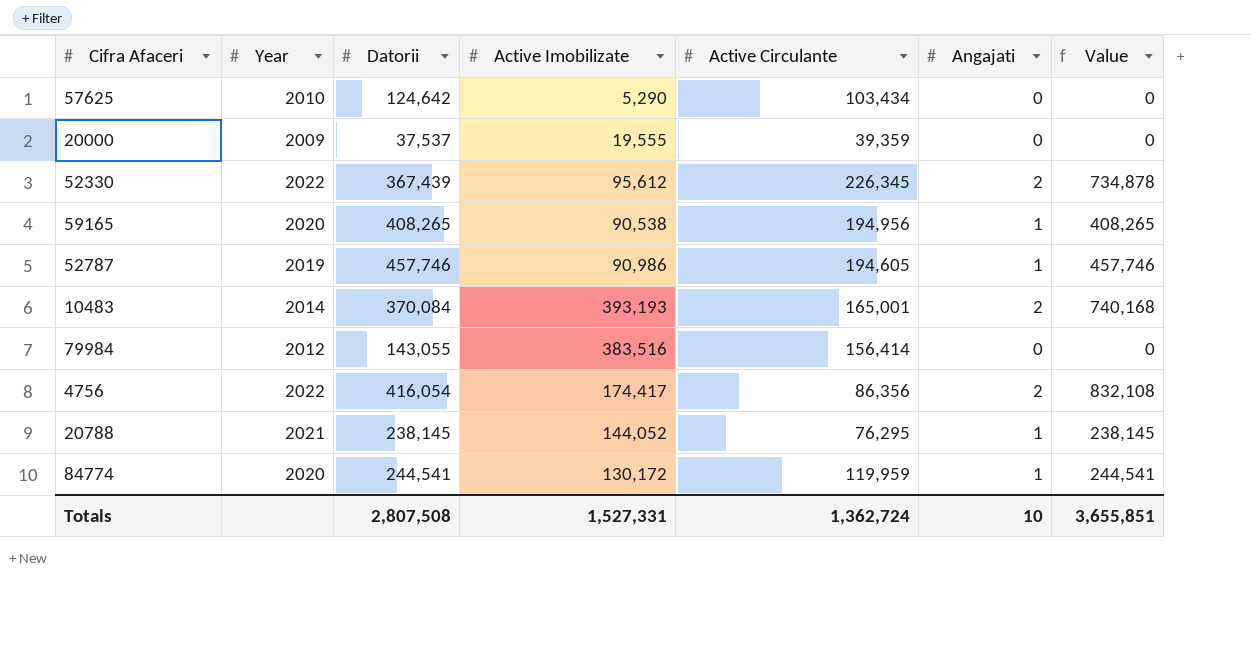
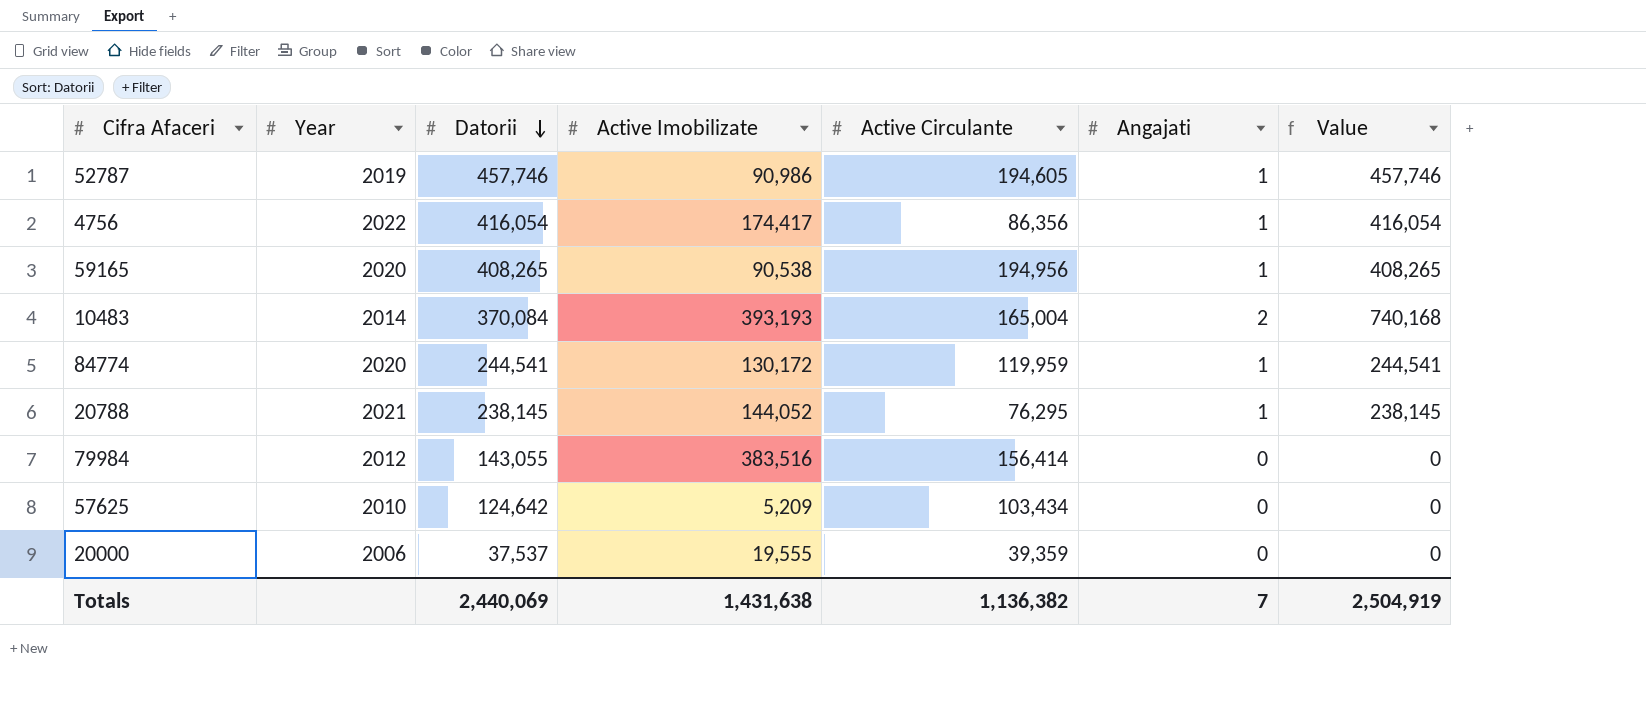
row order: none -> Datorii descending
row 52330: 2022 | 367,439 | 95,612 | 226,345 | 2 | 734,878 -> none
4756 | Angajati: 2 -> 1
4756 | Value: 832,108 -> 416,054
10483 | Active Circulante: 165,001 -> 165,004
57625 | Active Imobilizate: 5,290 -> 5,209
20000 | Year: 2009 -> 2006
Totals | Datorii: 2,807,508 -> 2,440,069
Totals | Active Imobilizate: 1,527,331 -> 1,431,638
Totals | Active Circulante: 1,362,724 -> 1,136,382
Totals | Angajati: 10 -> 7
Totals | Value: 3,655,851 -> 2,504,919

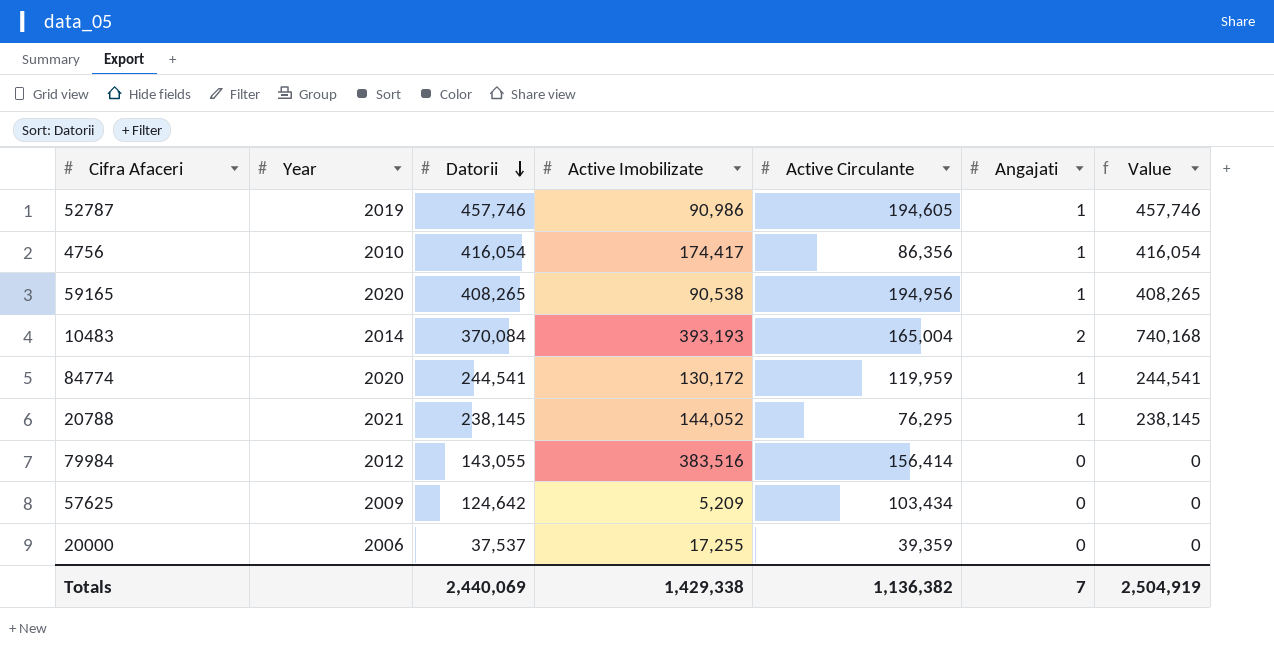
4756 | Year: 2022 -> 2010
57625 | Year: 2010 -> 2009
20000 | Active Imobilizate: 19,555 -> 17,255
Totals | Active Imobilizate: 1,431,638 -> 1,429,338

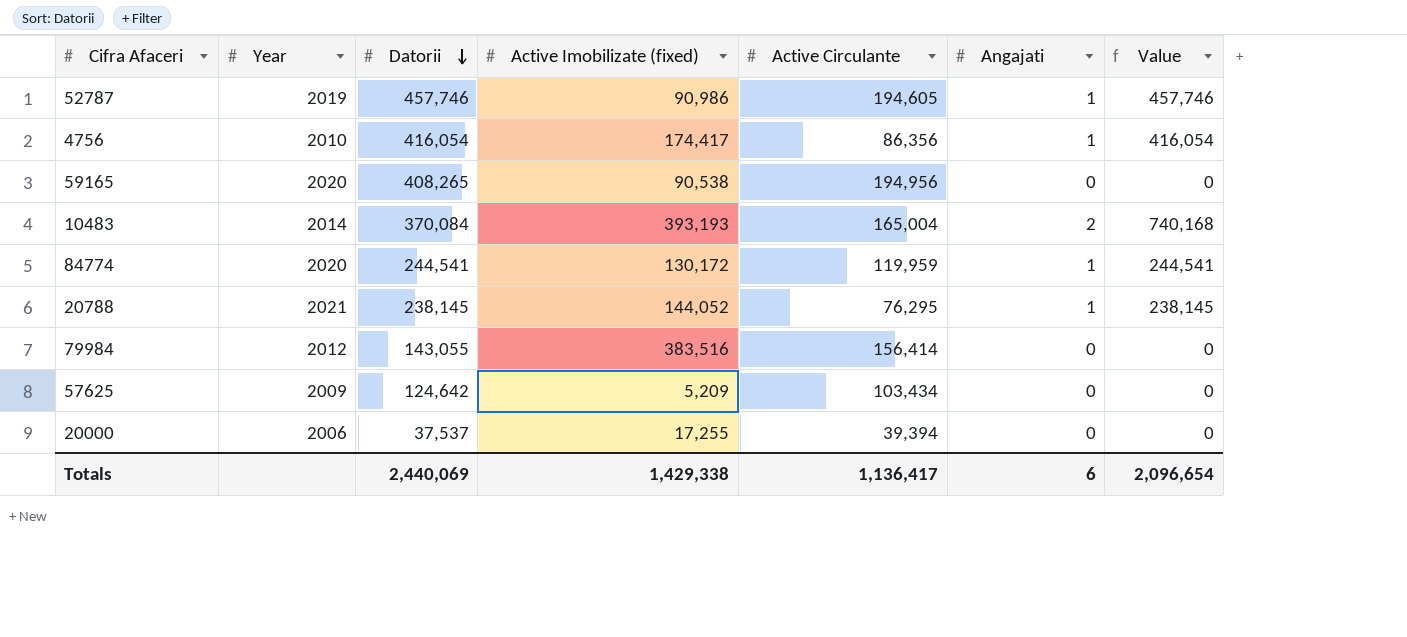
column name: Active Imobilizate -> Active Imobilizate (fixed)
59165 | Angajati: 1 -> 0
59165 | Value: 408,265 -> 0
20000 | Active Circulante: 39,359 -> 39,394
Totals | Active Circulante: 1,136,382 -> 1,136,417
Totals | Angajati: 7 -> 6
Totals | Value: 2,504,919 -> 2,096,654

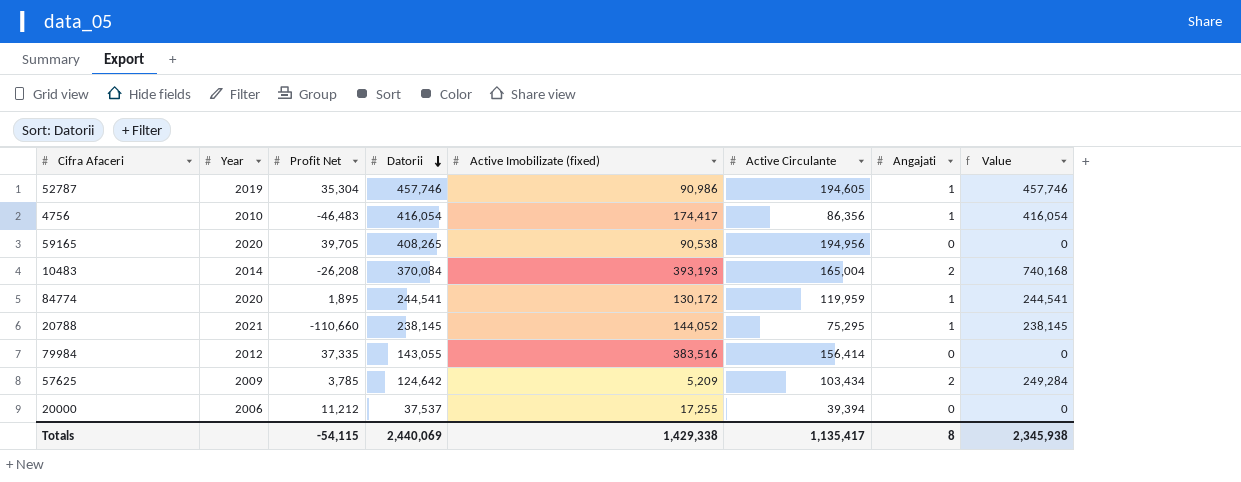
column Profit Net | position: none -> 3
20788 | Active Circulante: 76,295 -> 75,295
57625 | Angajati: 0 -> 2
57625 | Value: 0 -> 249,284
Totals | Active Circulante: 1,136,417 -> 1,135,417
Totals | Angajati: 6 -> 8
Totals | Value: 2,096,654 -> 2,345,938

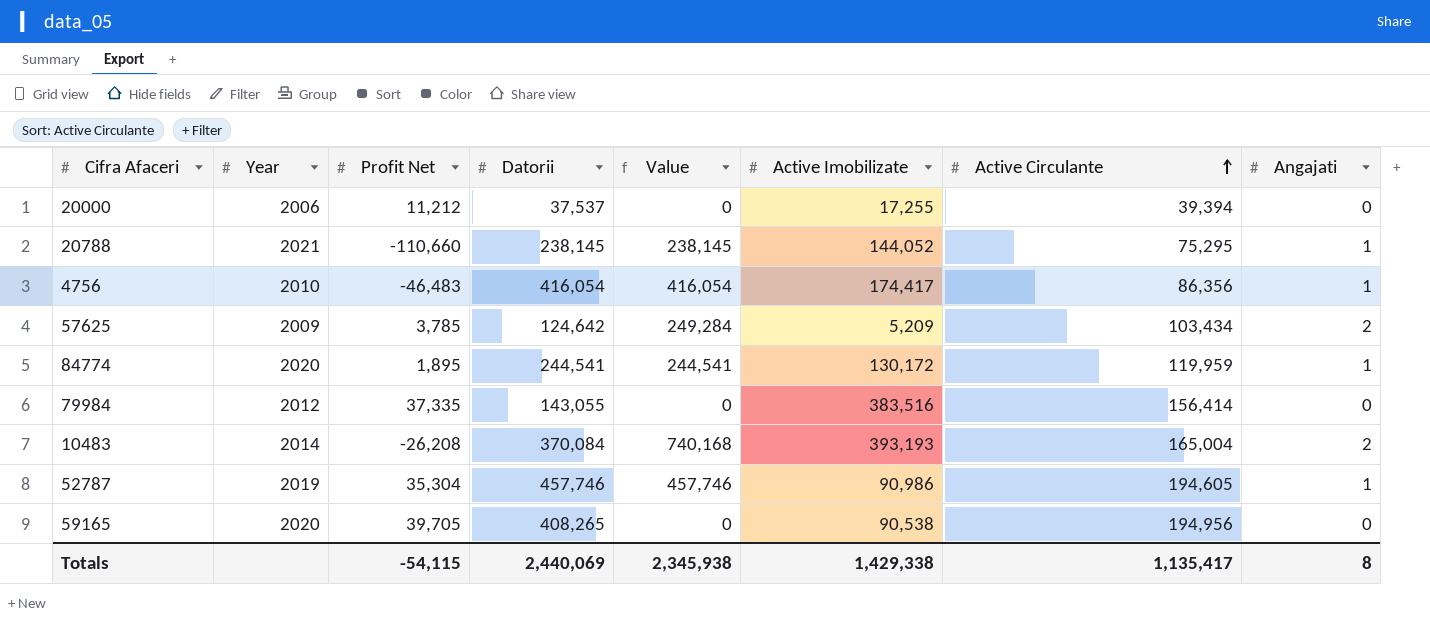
row order: Datorii descending -> Active Circulante ascending
column Value | position: 8 -> 5
column name: Active Imobilizate (fixed) -> Active Imobilizate

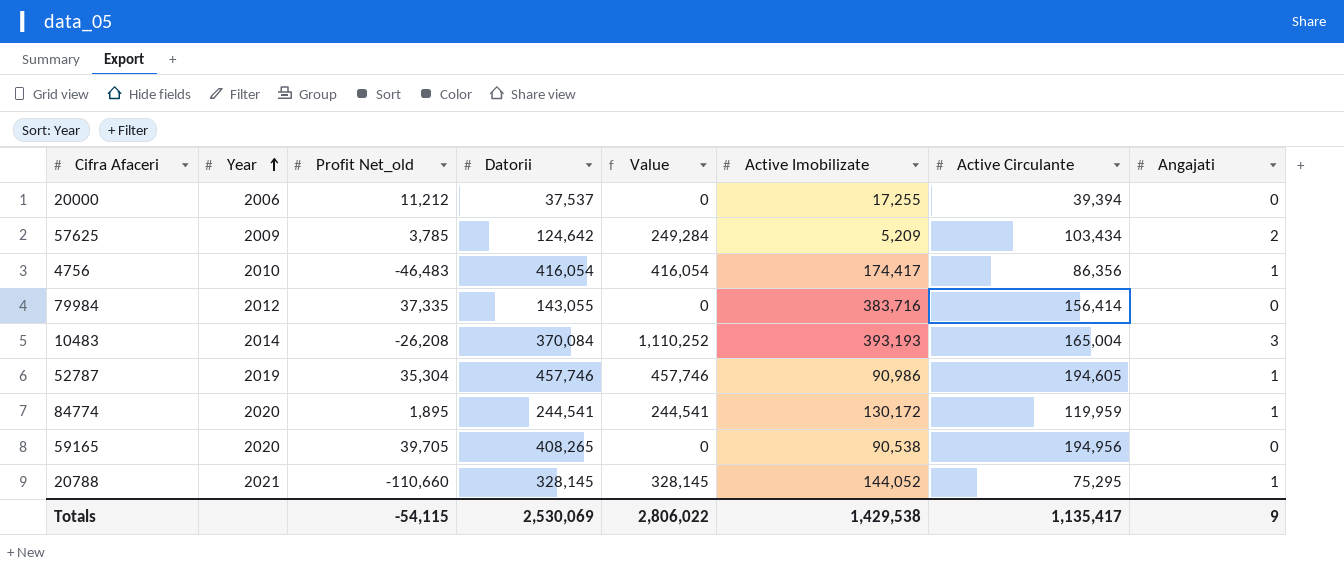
row order: Active Circulante ascending -> Year ascending
column name: Profit Net -> Profit Net_old
79984 | Active Imobilizate: 383,516 -> 383,716
10483 | Value: 740,168 -> 1,110,252
10483 | Angajati: 2 -> 3
20788 | Datorii: 238,145 -> 328,145
20788 | Value: 238,145 -> 328,145
Totals | Datorii: 2,440,069 -> 2,530,069
Totals | Value: 2,345,938 -> 2,806,022
Totals | Active Imobilizate: 1,429,338 -> 1,429,538
Totals | Angajati: 8 -> 9

